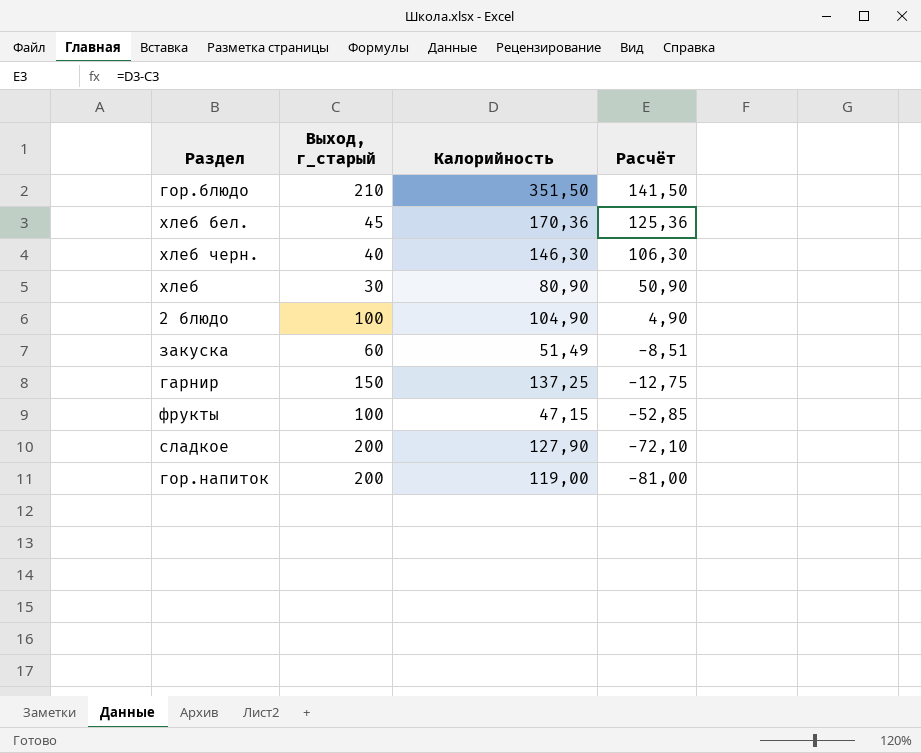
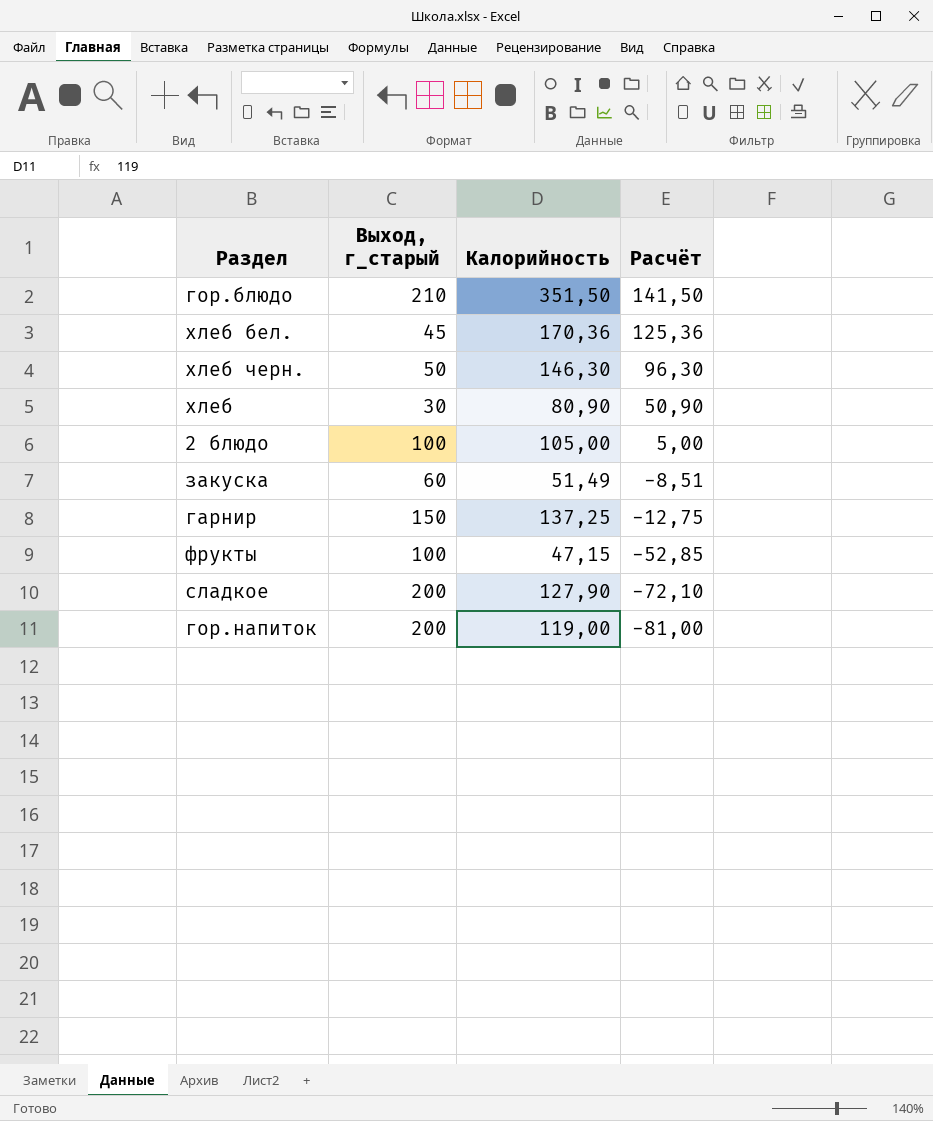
хлеб черн. | Выход, г_старый: 40 -> 50
хлеб черн. | Расчёт: 106,30 -> 96,30
2 блюдо | Калорийность: 104,90 -> 105,00
2 блюдо | Расчёт: 4,90 -> 5,00

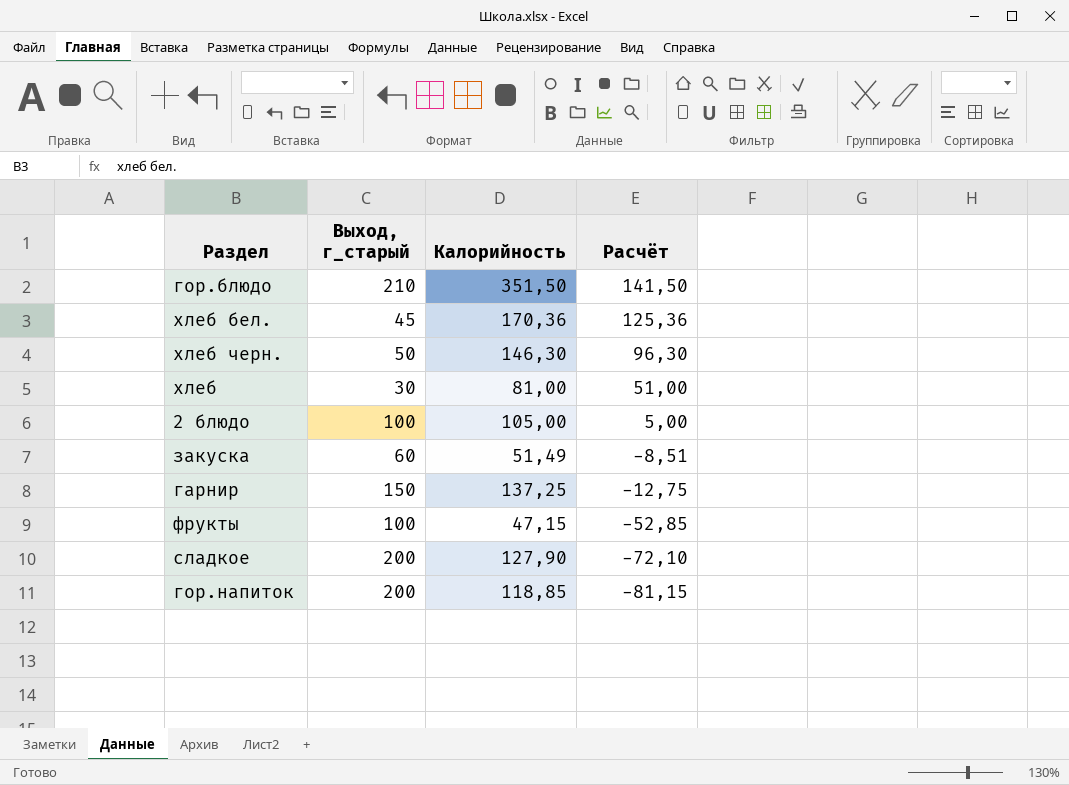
хлеб | Калорийность: 80,90 -> 81,00
хлеб | Расчёт: 50,90 -> 51,00
гор.напиток | Калорийность: 119,00 -> 118,85
гор.напиток | Расчёт: -81,00 -> -81,15

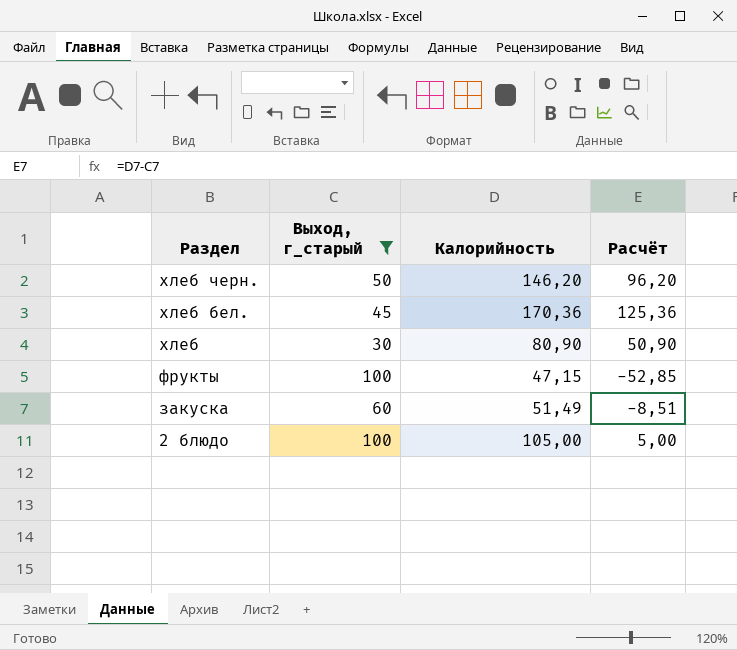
filter: none -> Выход, г_старый <= 100
row order: Расчёт descending -> Раздел descending
хлеб черн. | Калорийность: 146,30 -> 146,20
хлеб черн. | Расчёт: 96,30 -> 96,20
хлеб | Калорийность: 81,00 -> 80,90
хлеб | Расчёт: 51,00 -> 50,90

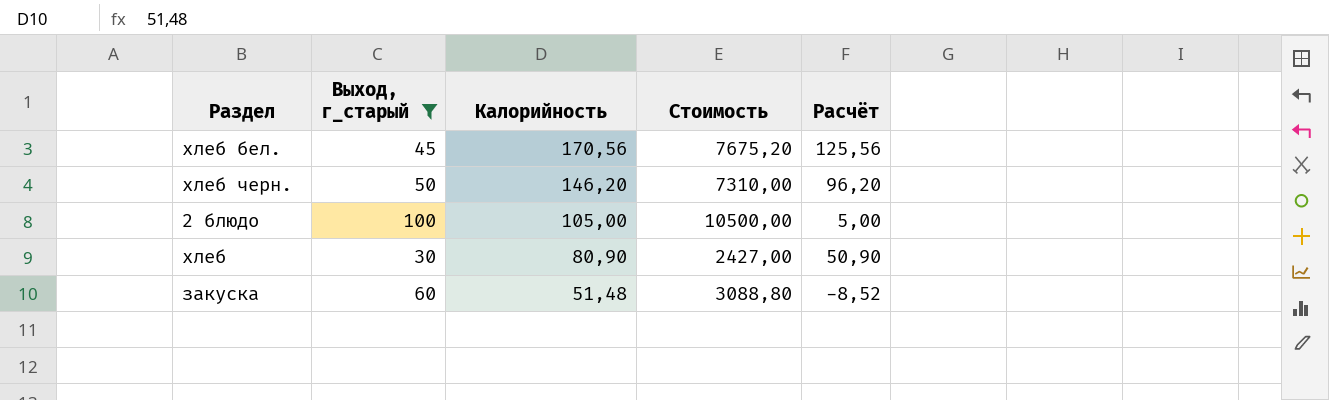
row order: Раздел descending -> Калорийность descending
column Стоимость | formula: none -> [Выход, г_старый] * [Калорийность]
row фрукты: 100 | 47,15 | -52,85 -> none
хлеб бел. | Калорийность: 170,36 -> 170,56
хлеб бел. | Расчёт: 125,36 -> 125,56
закуска | Калорийность: 51,49 -> 51,48
закуска | Расчёт: -8,51 -> -8,52

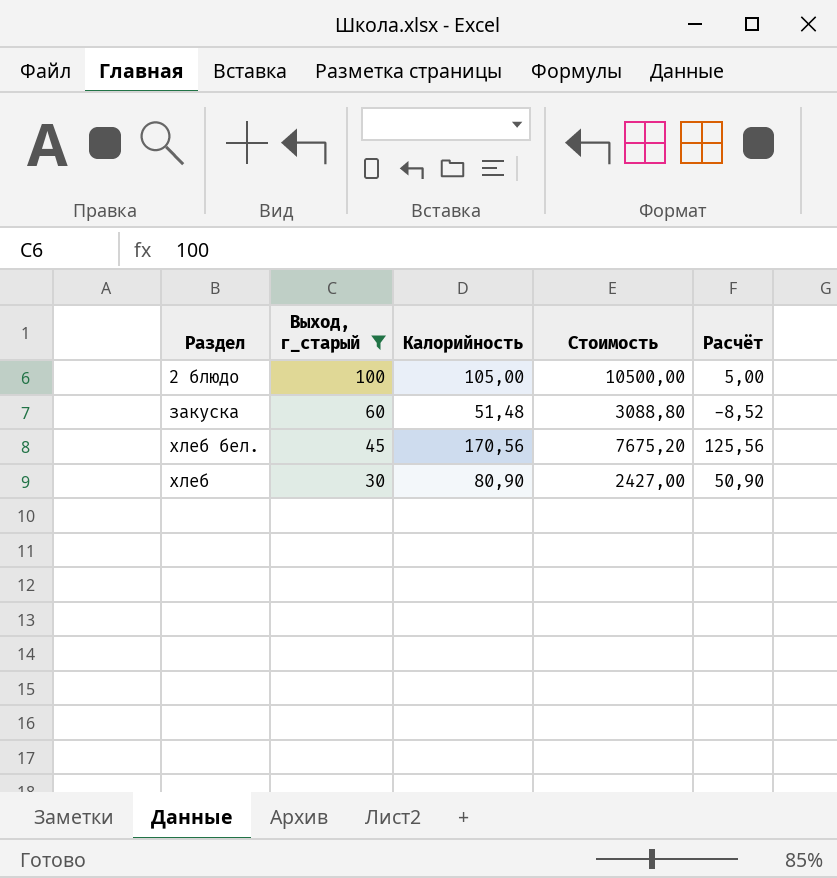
row order: Калорийность descending -> Выход, г_старый descending
row хлеб черн.: 50 | 146,20 | 7310,00 | 96,20 -> none

